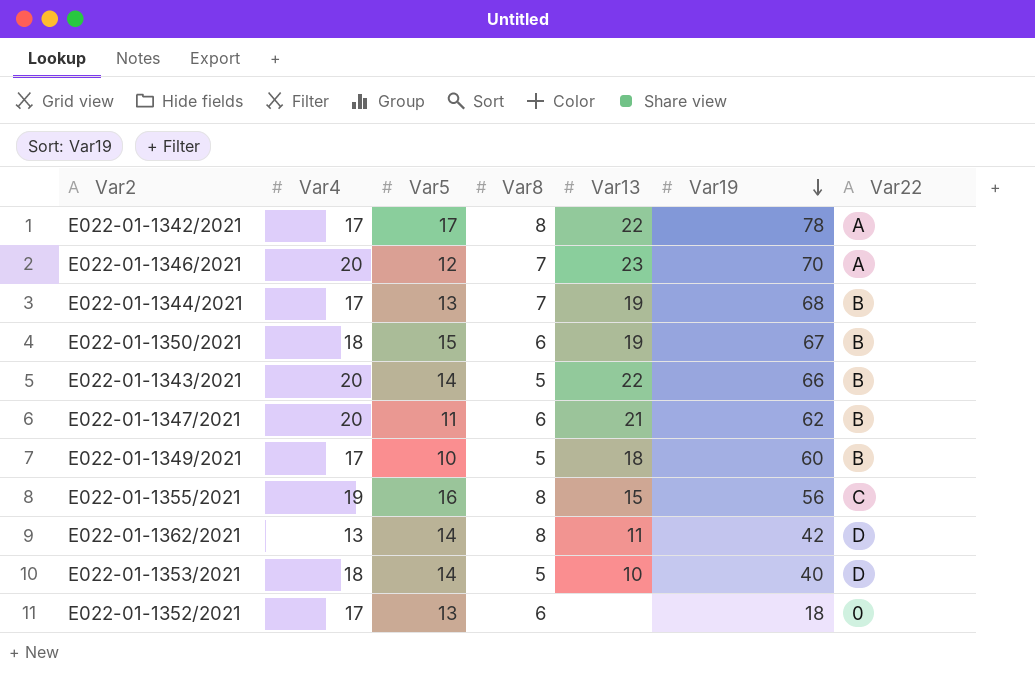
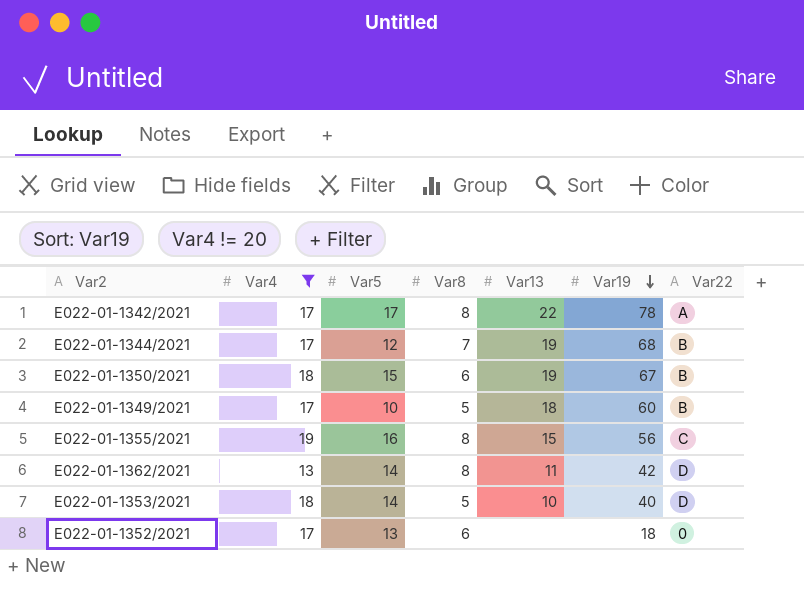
filter: none -> Var4 != 20
E022-01-1344/2021 | Var5: 13 -> 12

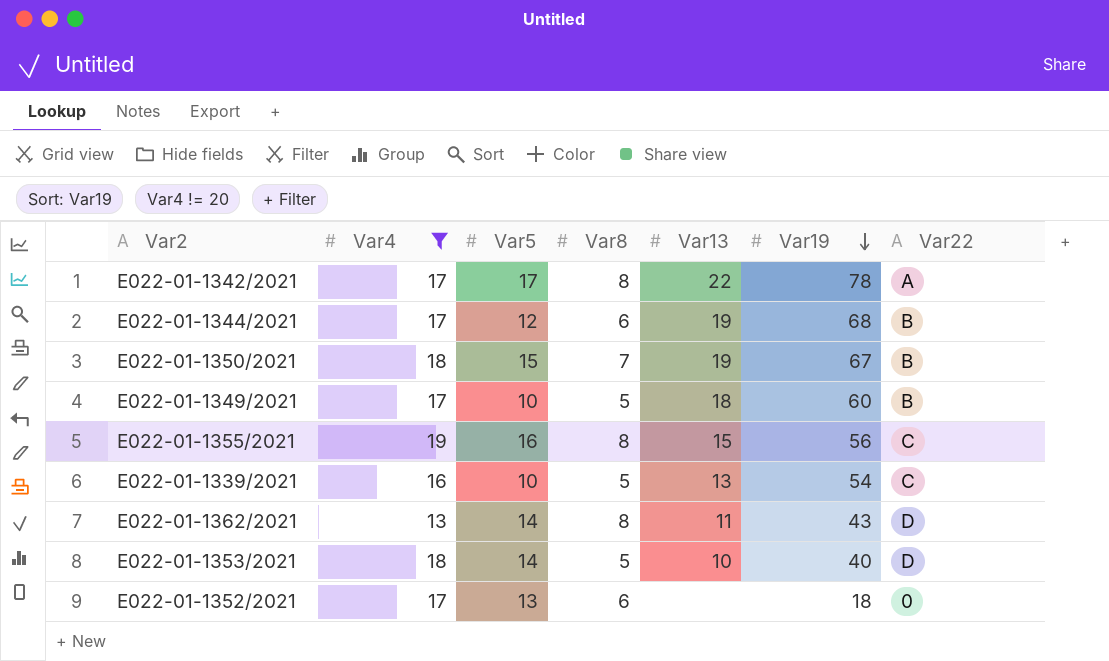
E022-01-1344/2021 | Var8: 7 -> 6
E022-01-1350/2021 | Var8: 6 -> 7
row E022-01-1339/2021: none -> 16 | 10 | 5 | 13 | 54 | C
E022-01-1362/2021 | Var19: 42 -> 43

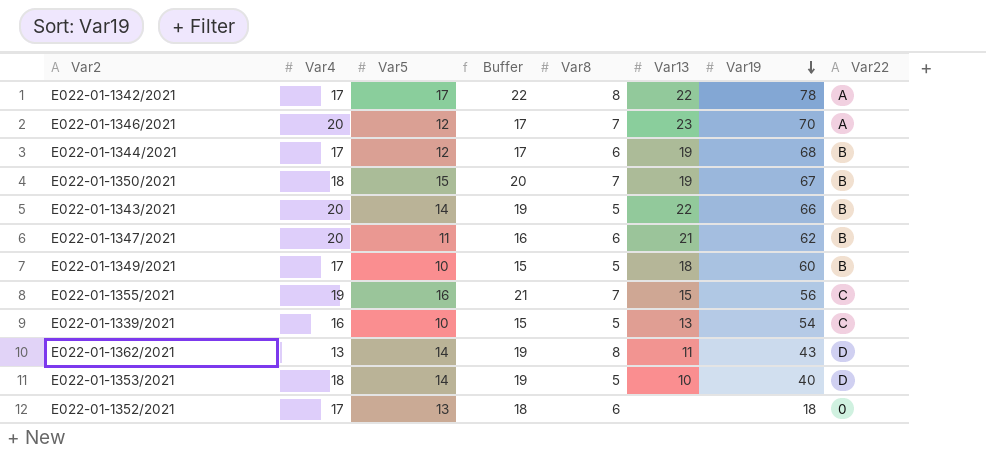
filter: Var4 != 20 -> none
column Buffer | formula: none -> [Var5] + 5
E022-01-1355/2021 | Var8: 8 -> 7

